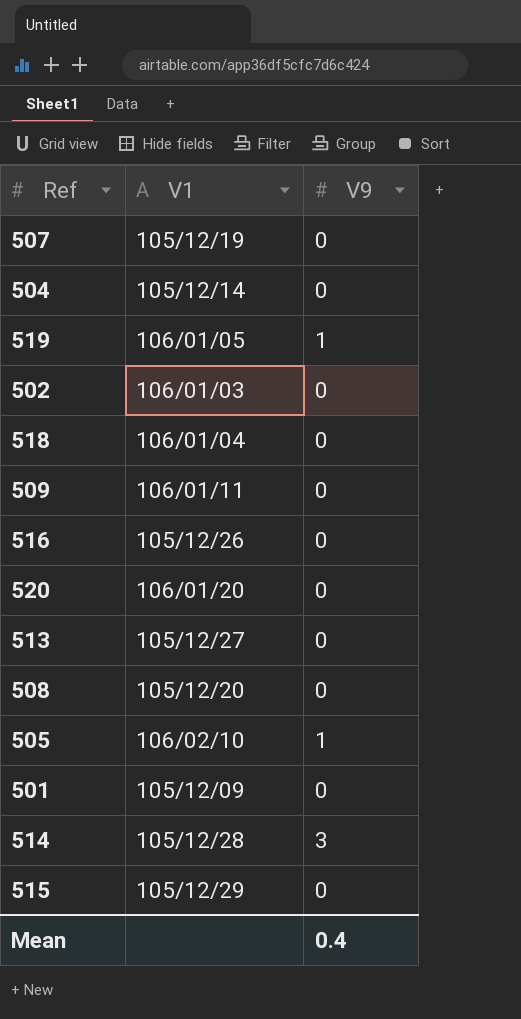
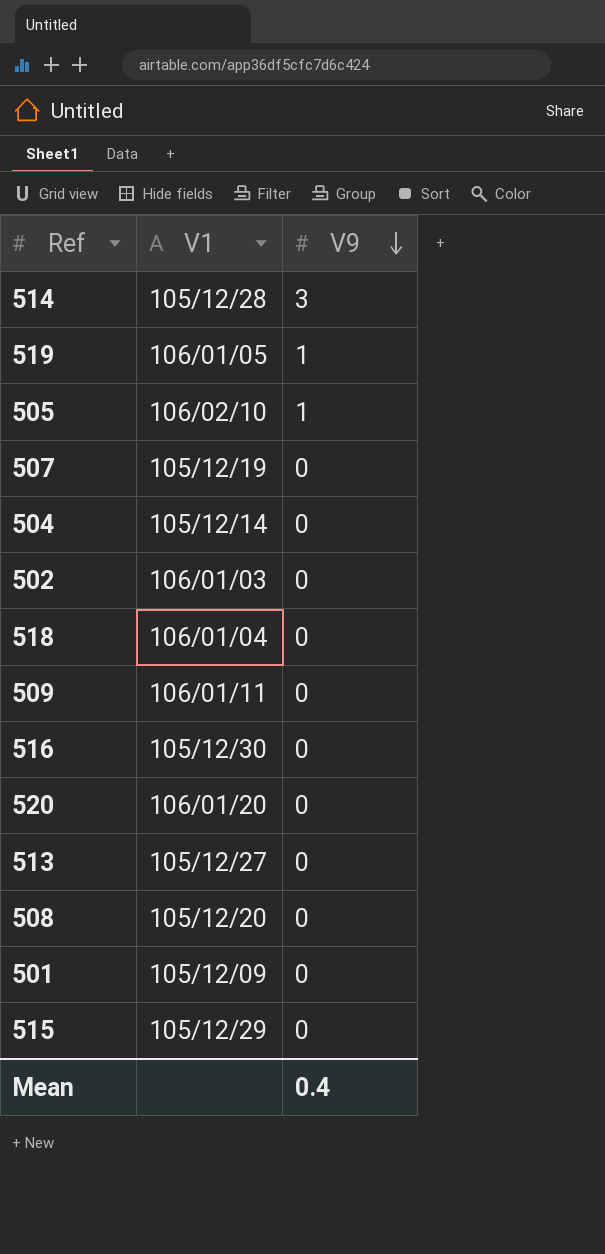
row order: none -> V9 descending
516 | V1: 105/12/26 -> 105/12/30

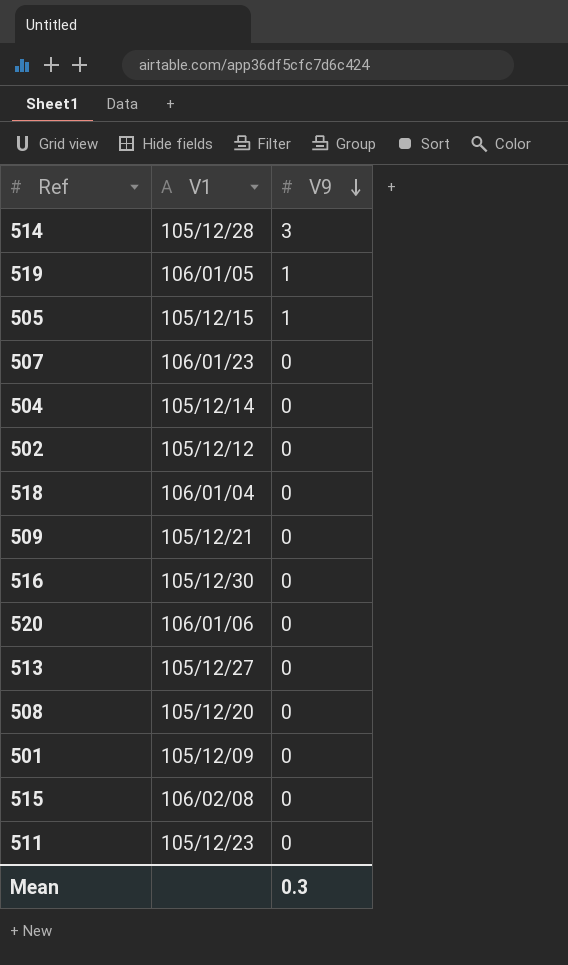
505 | V1: 106/02/10 -> 105/12/15
507 | V1: 105/12/19 -> 106/01/23
502 | V1: 106/01/03 -> 105/12/12
509 | V1: 106/01/11 -> 105/12/21
520 | V1: 106/01/20 -> 106/01/06
515 | V1: 105/12/29 -> 106/02/08
row 511: none -> 105/12/23 | 0
Mean | V9: 0.4 -> 0.3

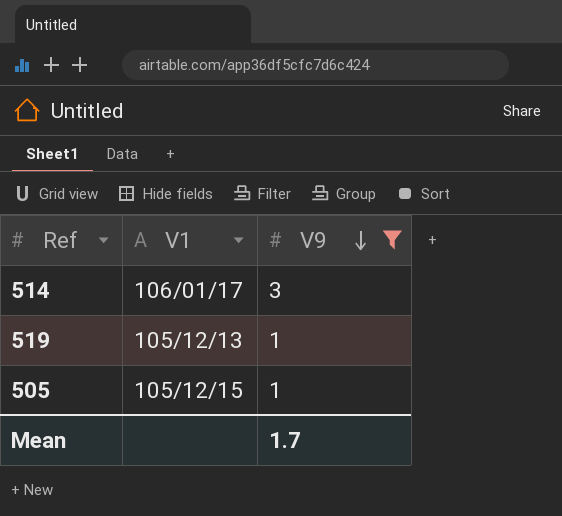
filter: none -> V9 != 0
514 | V1: 105/12/28 -> 106/01/17
519 | V1: 106/01/05 -> 105/12/13
Mean | V9: 0.3 -> 1.7

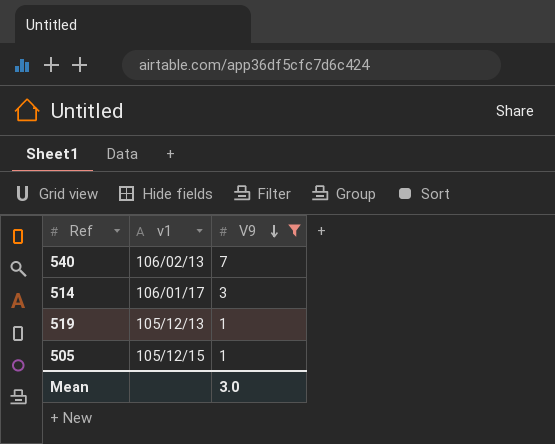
column name: V1 -> v1
row 540: none -> 106/02/13 | 7
Mean | V9: 1.7 -> 3.0

